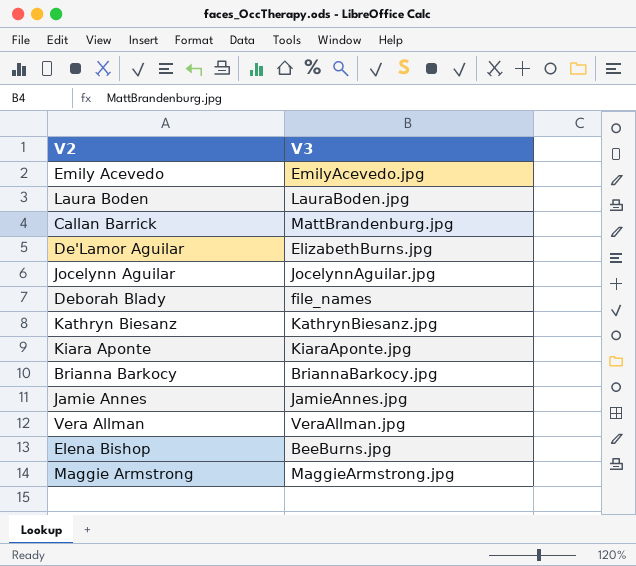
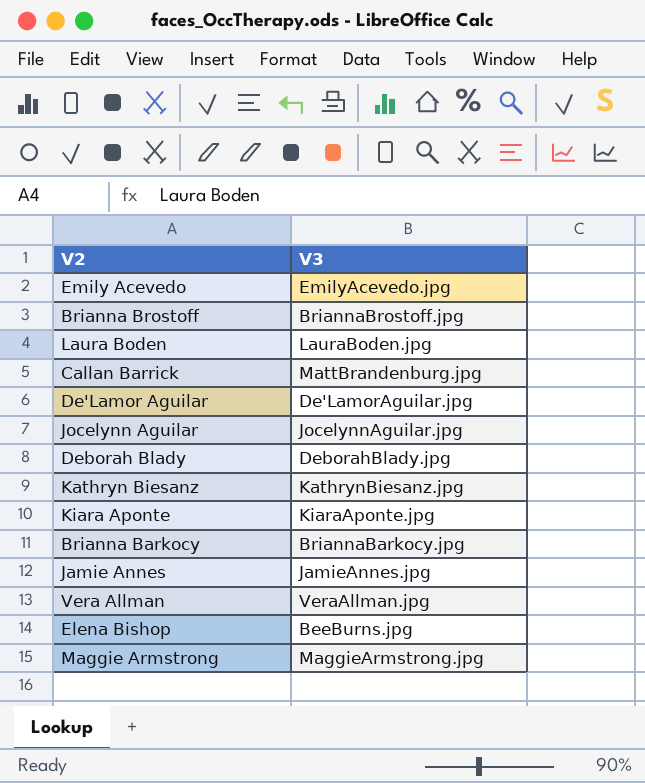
row Brianna Brostoff: none -> BriannaBrostoff.jpg
De'Lamor Aguilar | V3: ElizabethBurns.jpg -> De'LamorAguilar.jpg
Deborah Blady | V3: file_names -> DeborahBlady.jpg

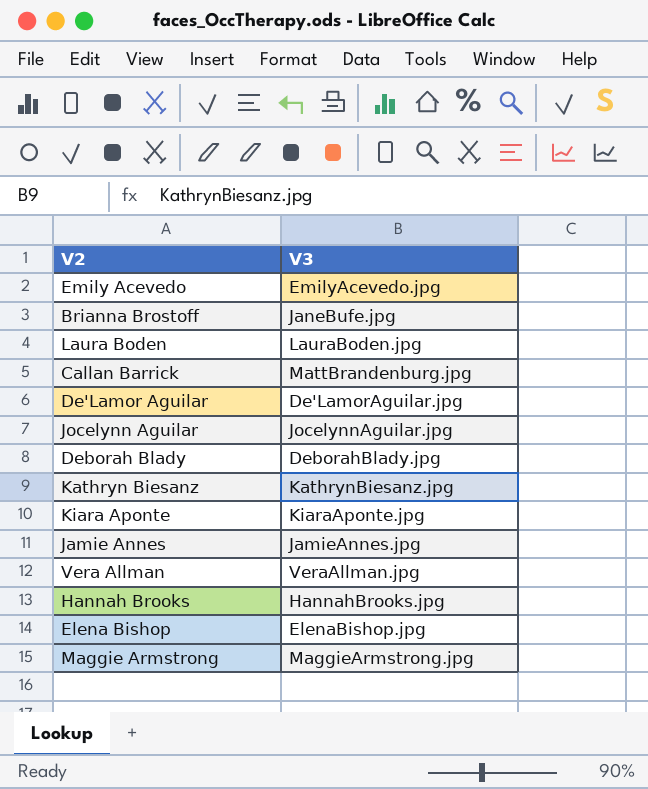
row Brianna Barkocy: BriannaBarkocy.jpg -> none
Brianna Brostoff | V3: BriannaBrostoff.jpg -> JaneBufe.jpg
row Hannah Brooks: none -> HannahBrooks.jpg
Elena Bishop | V3: BeeBurns.jpg -> ElenaBishop.jpg

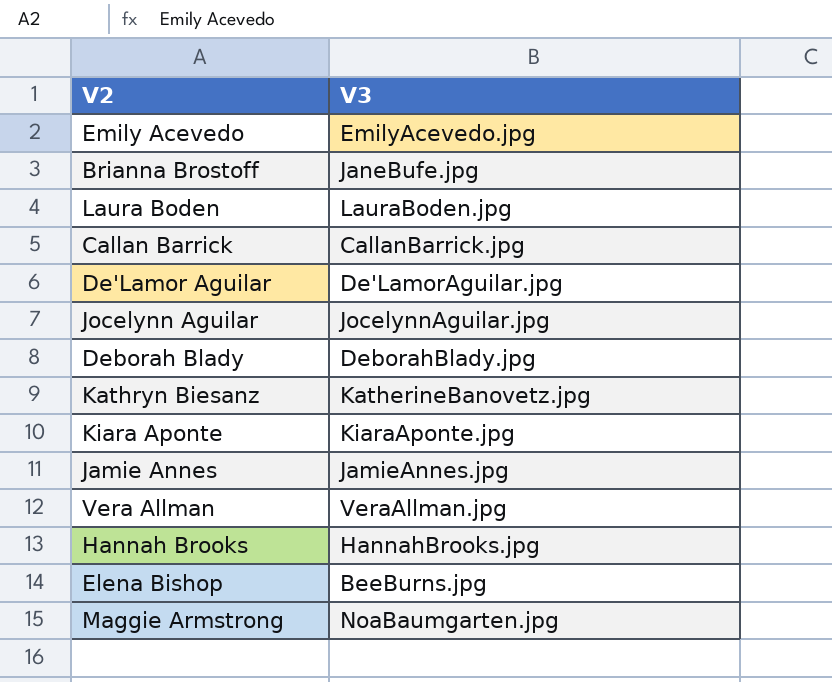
Callan Barrick | V3: MattBrandenburg.jpg -> CallanBarrick.jpg
Kathryn Biesanz | V3: KathrynBiesanz.jpg -> KatherineBanovetz.jpg
Elena Bishop | V3: ElenaBishop.jpg -> BeeBurns.jpg
Maggie Armstrong | V3: MaggieArmstrong.jpg -> NoaBaumgarten.jpg

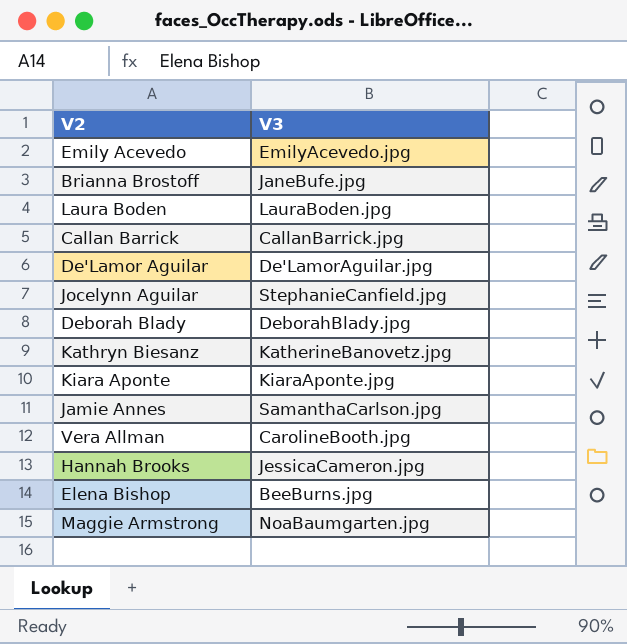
Jocelynn Aguilar | V3: JocelynnAguilar.jpg -> StephanieCanfield.jpg
Jamie Annes | V3: JamieAnnes.jpg -> SamanthaCarlson.jpg
Vera Allman | V3: VeraAllman.jpg -> CarolineBooth.jpg
Hannah Brooks | V3: HannahBrooks.jpg -> JessicaCameron.jpg

